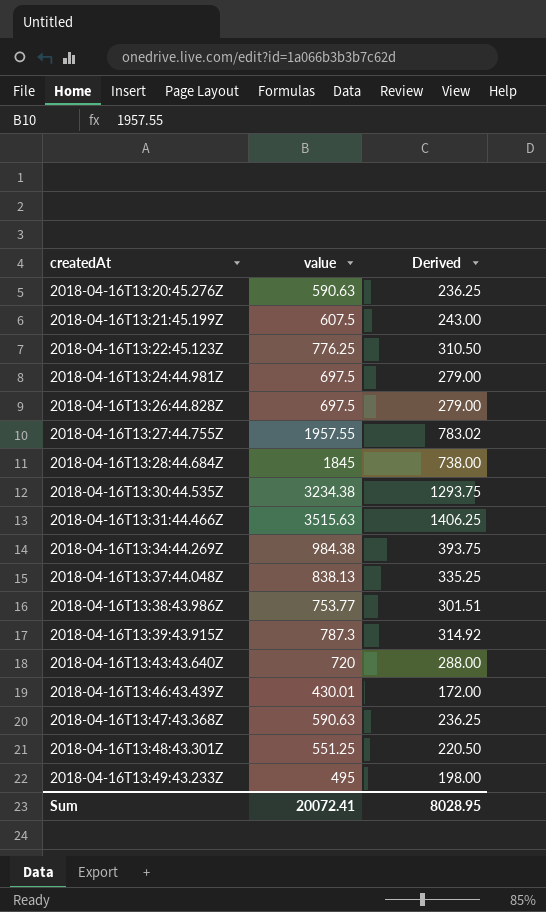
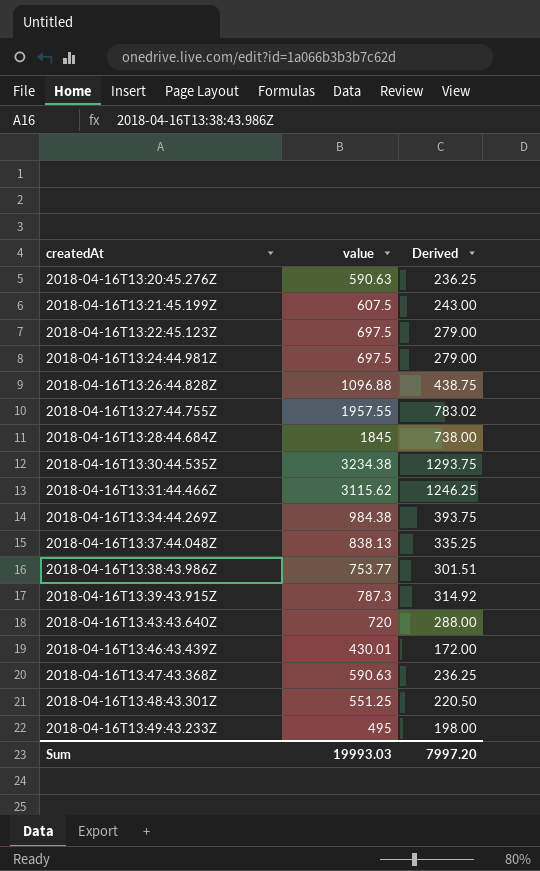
2018-04-16T13:22:45.123Z | value: 776.25 -> 697.5
2018-04-16T13:22:45.123Z | Derived: 310.50 -> 279.00
2018-04-16T13:26:44.828Z | value: 697.5 -> 1096.88
2018-04-16T13:26:44.828Z | Derived: 279.00 -> 438.75
2018-04-16T13:31:44.466Z | value: 3515.63 -> 3115.62
2018-04-16T13:31:44.466Z | Derived: 1406.25 -> 1246.25
Sum | value: 20072.41 -> 19993.03
Sum | Derived: 8028.95 -> 7997.20

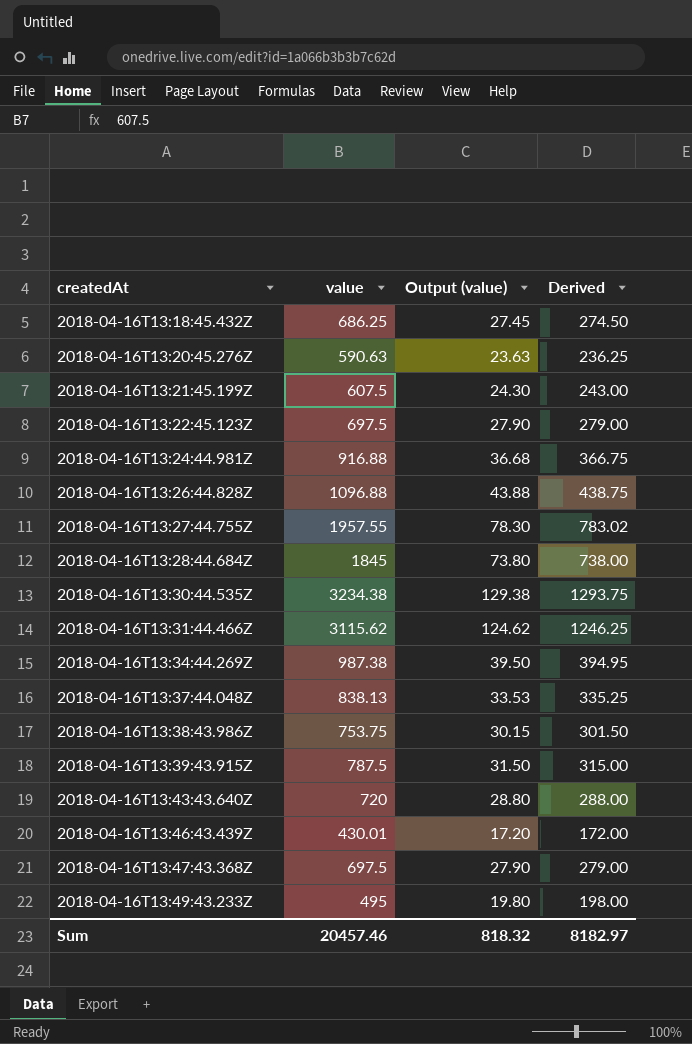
column Output (value) | formula: none -> [value] * 0.04
row 2018-04-16T13:48:43.301Z: 551.25 | 220.50 -> none
row 2018-04-16T13:18:45.432Z: none -> 686.25 | 27.45 | 274.50
2018-04-16T13:24:44.981Z | value: 697.5 -> 916.88
2018-04-16T13:24:44.981Z | Derived: 279.00 -> 366.75
2018-04-16T13:34:44.269Z | value: 984.38 -> 987.38
2018-04-16T13:34:44.269Z | Derived: 393.75 -> 394.95
2018-04-16T13:38:43.986Z | value: 753.77 -> 753.75
2018-04-16T13:38:43.986Z | Derived: 301.51 -> 301.50
2018-04-16T13:39:43.915Z | value: 787.3 -> 787.5
2018-04-16T13:39:43.915Z | Derived: 314.92 -> 315.00
2018-04-16T13:47:43.368Z | value: 590.63 -> 697.5
2018-04-16T13:47:43.368Z | Derived: 236.25 -> 279.00
Sum | value: 19993.03 -> 20457.46
Sum | Derived: 7997.20 -> 8182.97

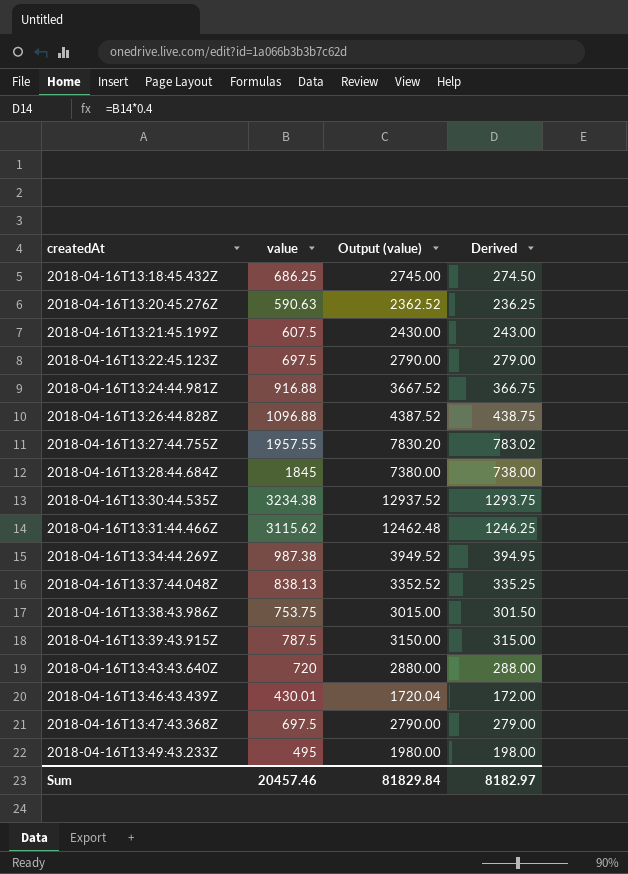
column Output (value) | formula: [value] * 0.04 -> [value] * 4
Sum | Output (value): 818.32 -> 81829.84

